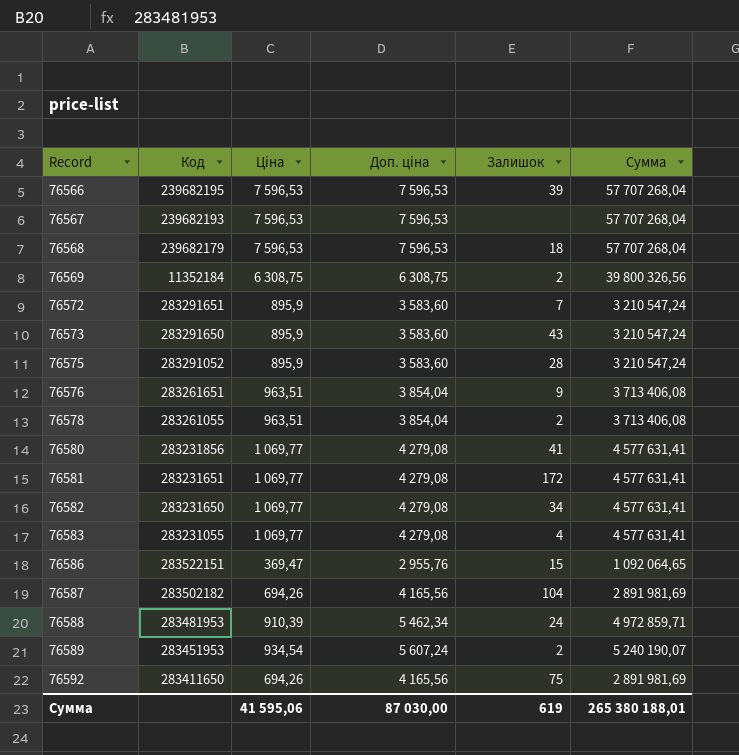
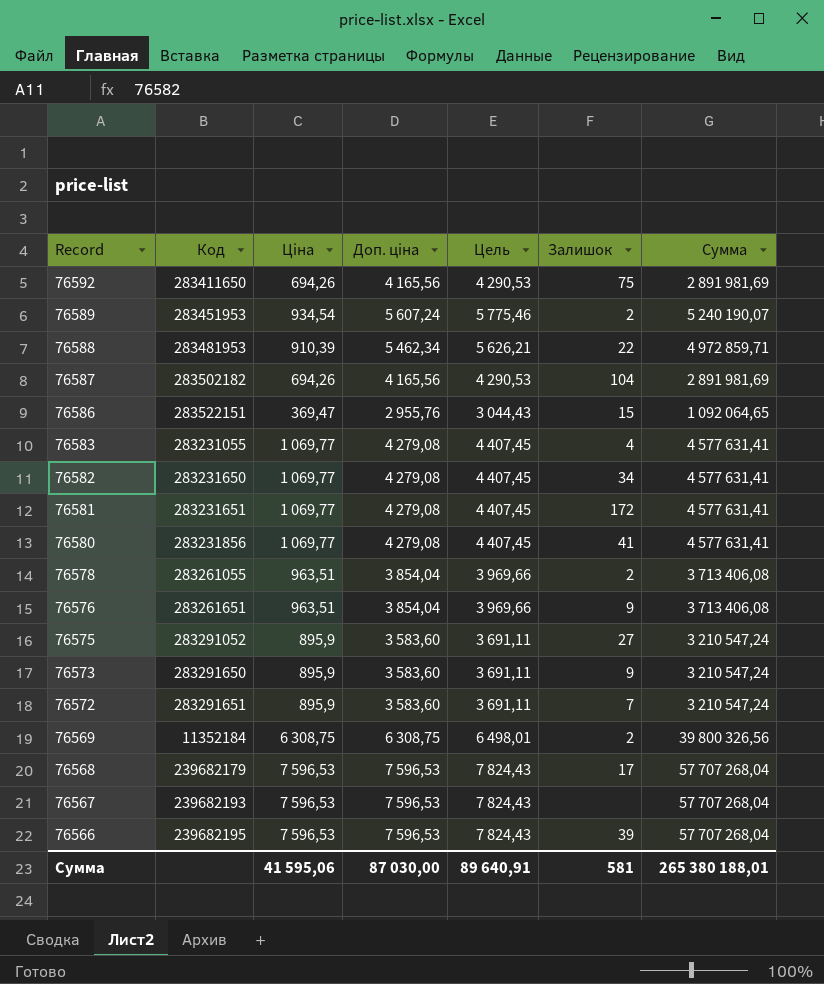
row order: Record ascending -> Record descending
column Цель | formula: none -> [Доп. ціна] * 1,03
76588 | Залишок: 24 -> 22
76575 | Залишок: 28 -> 27
76573 | Залишок: 43 -> 9
76568 | Залишок: 18 -> 17
Сумма | Залишок: 619 -> 581

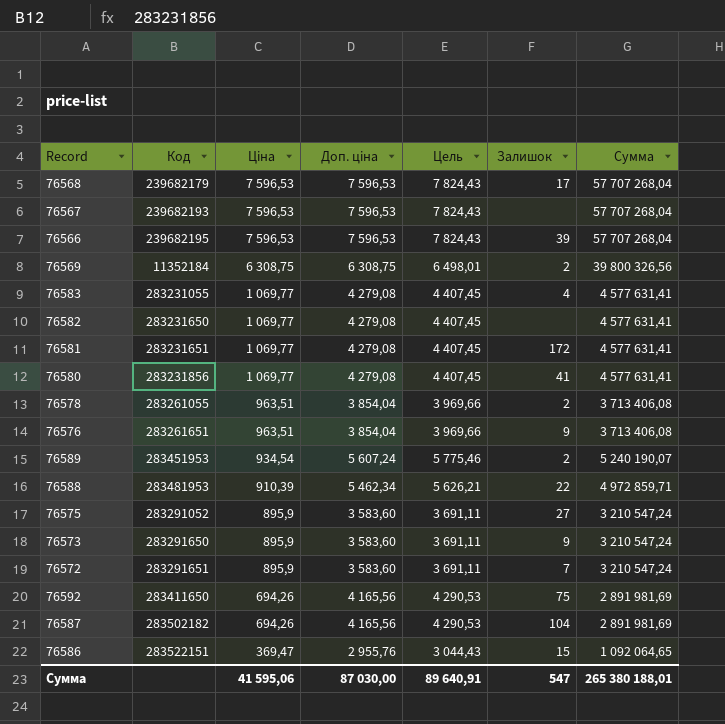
row order: Record descending -> Ціна descending
76582 | Залишок: 34 -> none
Сумма | Залишок: 581 -> 547

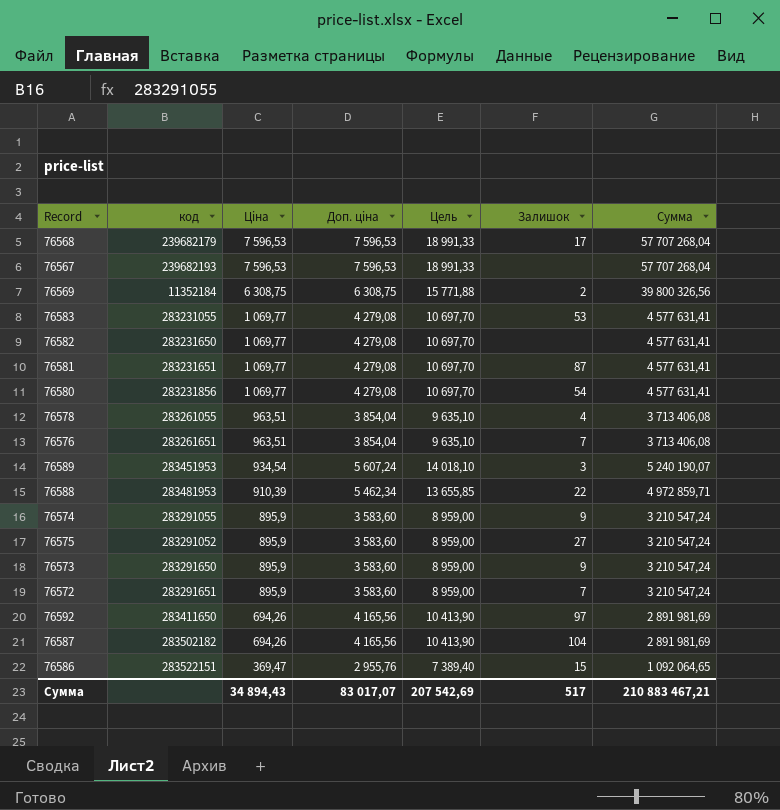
column name: Код -> код
column Цель | formula: [Доп. ціна] * 1,03 -> [Доп. ціна] * 2,5
row 76566: 239682195 | 7 596,53 | 7 596,53 | 7 824,43 | 39 | 57 707 268,04 -> none
76583 | Залишок: 4 -> 53
76581 | Залишок: 172 -> 87
76580 | Залишок: 41 -> 54
76578 | Залишок: 2 -> 4
76576 | Залишок: 9 -> 7
76589 | Залишок: 2 -> 3
row 76574: none -> 283291055 | 895,9 | 3 583,60 | 8 959,00 | 9 | 3 210 547,24
76592 | Залишок: 75 -> 97
Сумма | Ціна: 41 595,06 -> 34 894,43
Сумма | Доп. ціна: 87 030,00 -> 83 017,07
Сумма | Цель: 89 640,91 -> 207 542,69
Сумма | Залишок: 547 -> 517
Сумма | Сумма: 265 380 188,01 -> 210 883 467,21

